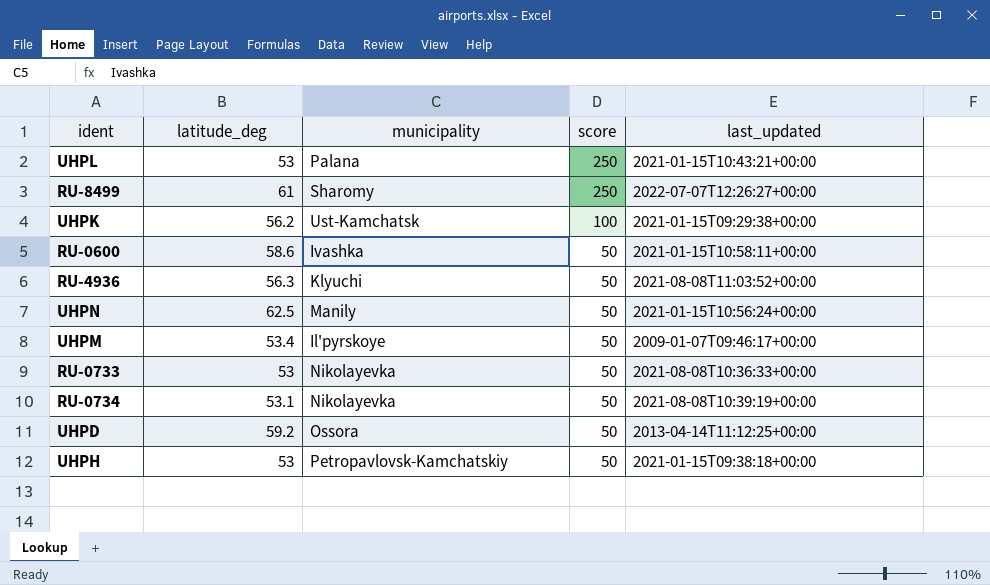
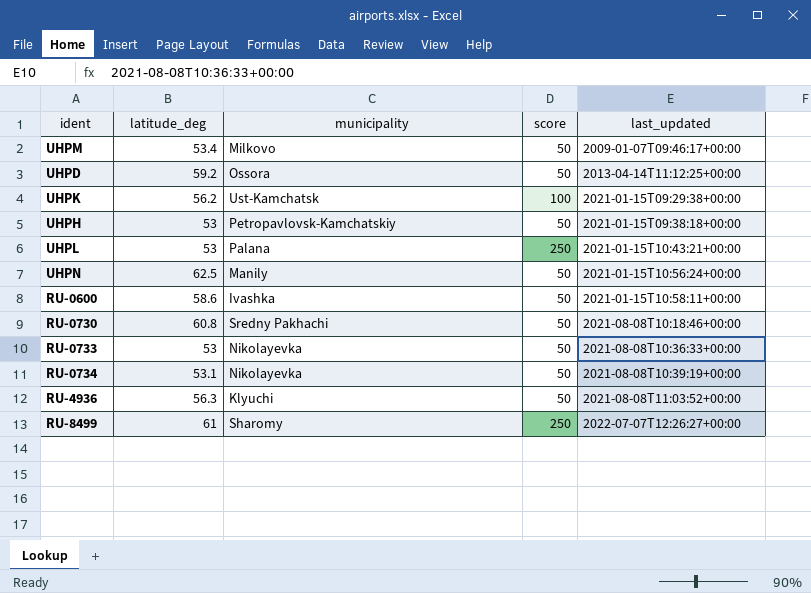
row order: score descending -> last_updated ascending
UHPM | municipality: Il'pyrskoye -> Milkovo
row RU-0730: none -> 60.8 | Sredny Pakhachi | 50 | 2021-08-08T10:18:46+00:00

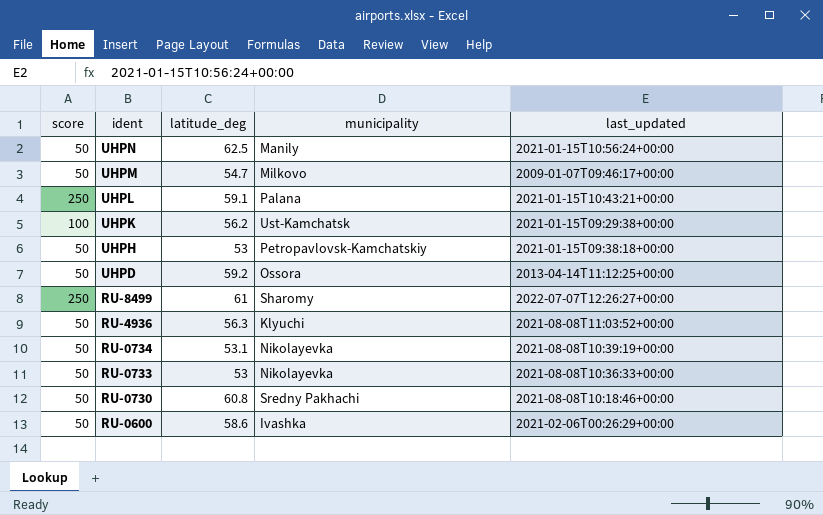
row order: last_updated ascending -> ident descending
column score | position: 4 -> 1
UHPM | latitude_deg: 53.4 -> 54.7
UHPL | latitude_deg: 53 -> 59.1
RU-0600 | last_updated: 2021-01-15T10:58:11+00:00 -> 2021-02-06T00:26:29+00:00

